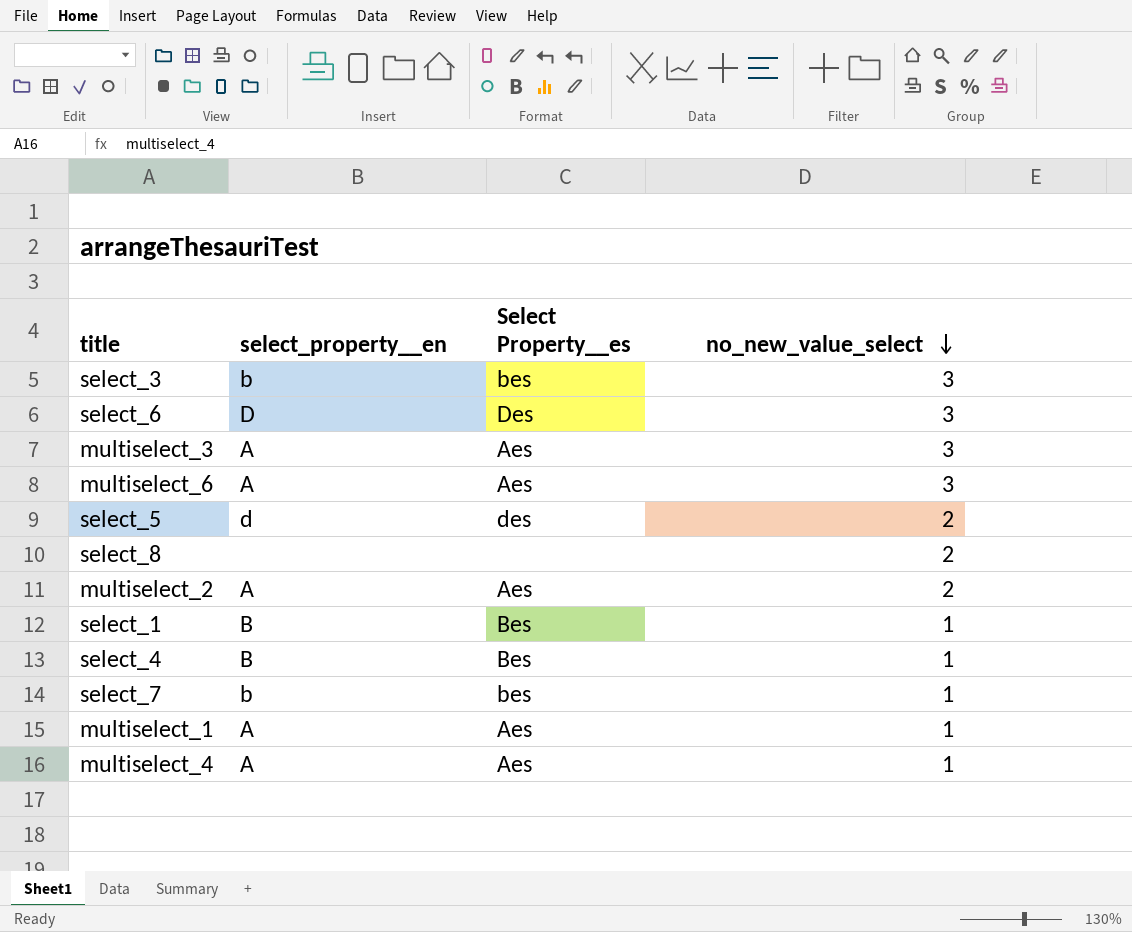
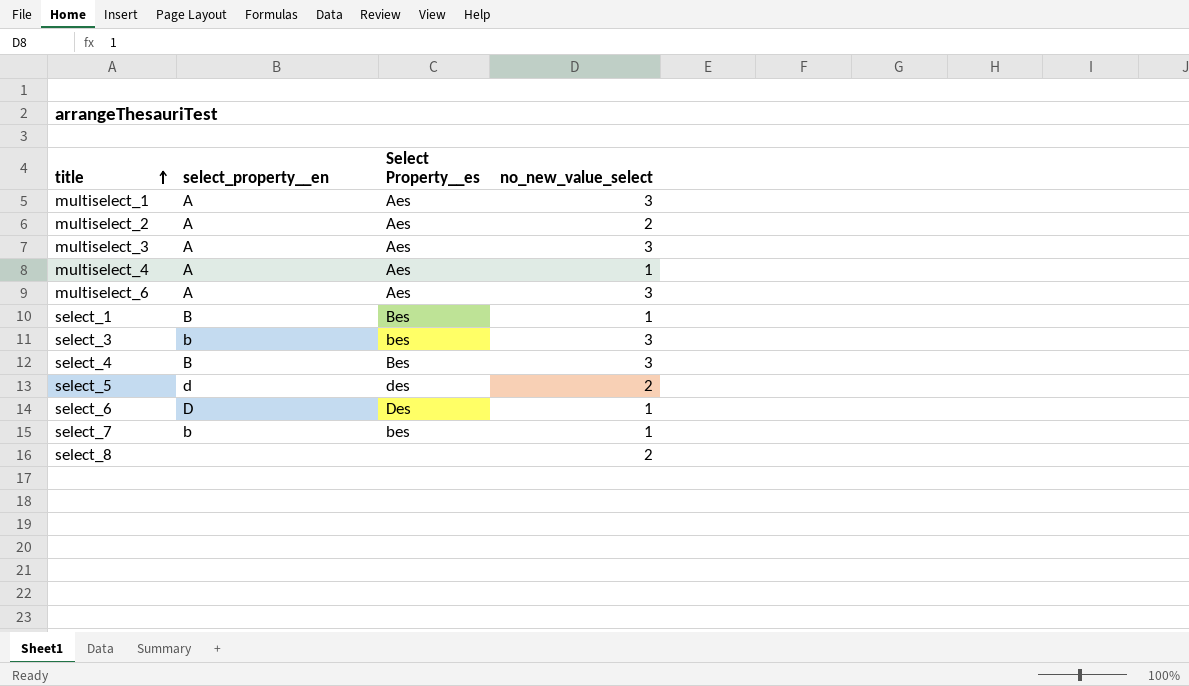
row order: no_new_value_select descending -> title ascending
multiselect_1 | no_new_value_select: 1 -> 3
select_4 | no_new_value_select: 1 -> 3
select_6 | no_new_value_select: 3 -> 1

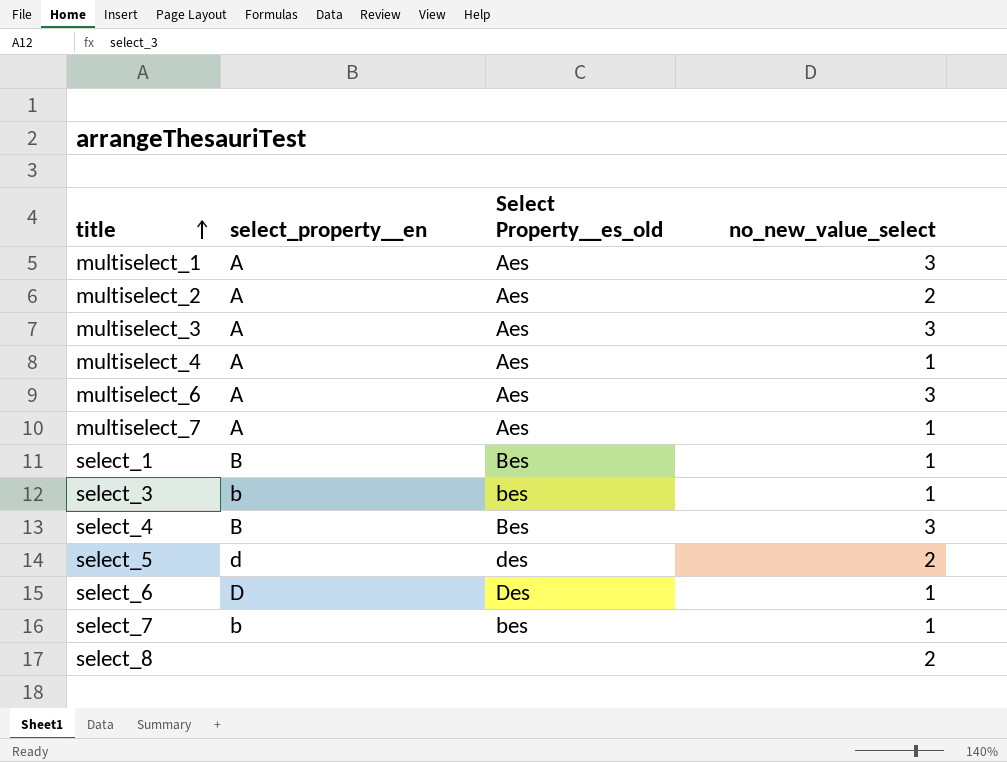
column name: Select Property__es -> Select Property__es_old
row multiselect_7: none -> A | Aes | 1
select_3 | no_new_value_select: 3 -> 1

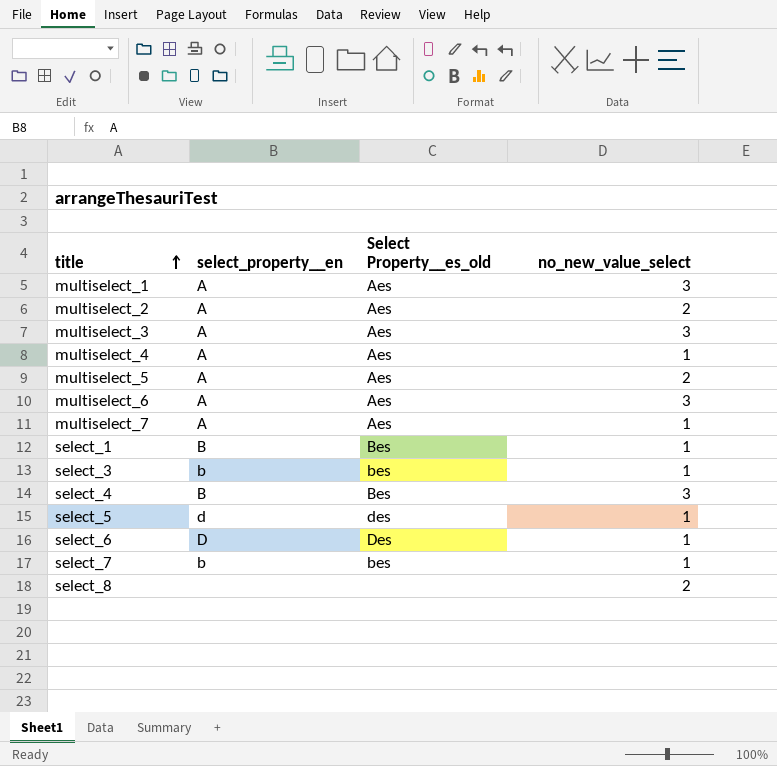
row multiselect_5: none -> A | Aes | 2
select_5 | no_new_value_select: 2 -> 1

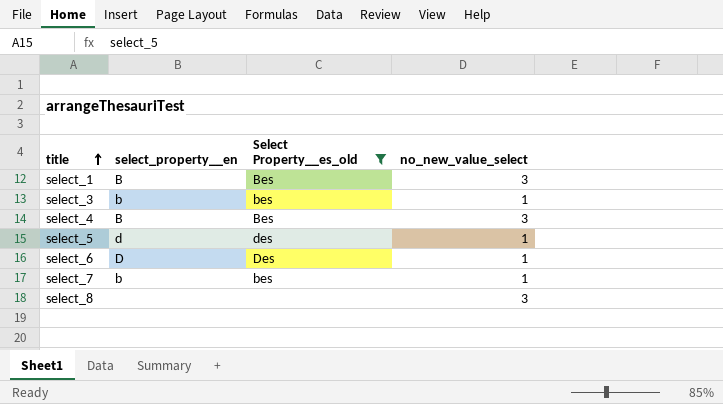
filter: none -> Select Property__es_old != Aes
select_1 | no_new_value_select: 1 -> 3
select_8 | no_new_value_select: 2 -> 3

